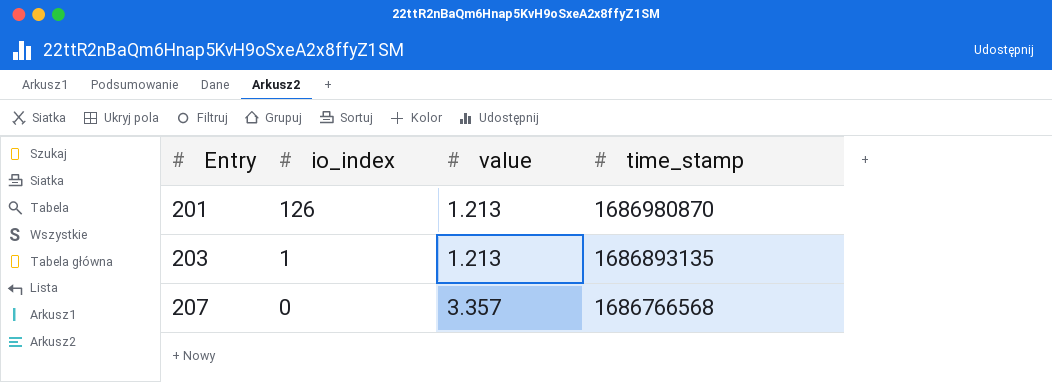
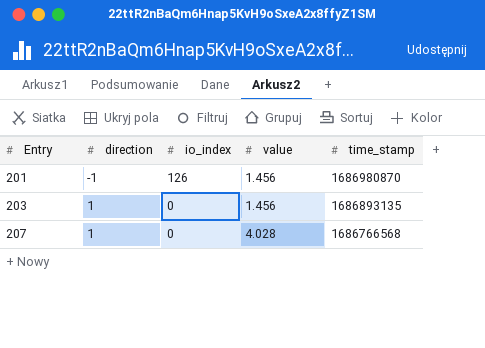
column direction | position: none -> 2
201 | value: 1.213 -> 1.456
203 | io_index: 1 -> 0
203 | value: 1.213 -> 1.456
207 | value: 3.357 -> 4.028

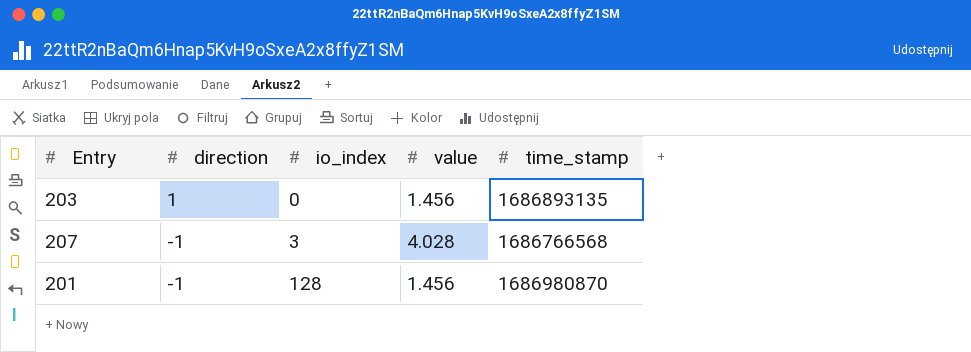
row order: Entry ascending -> direction descending
207 | direction: 1 -> -1
207 | io_index: 0 -> 3
201 | io_index: 126 -> 128

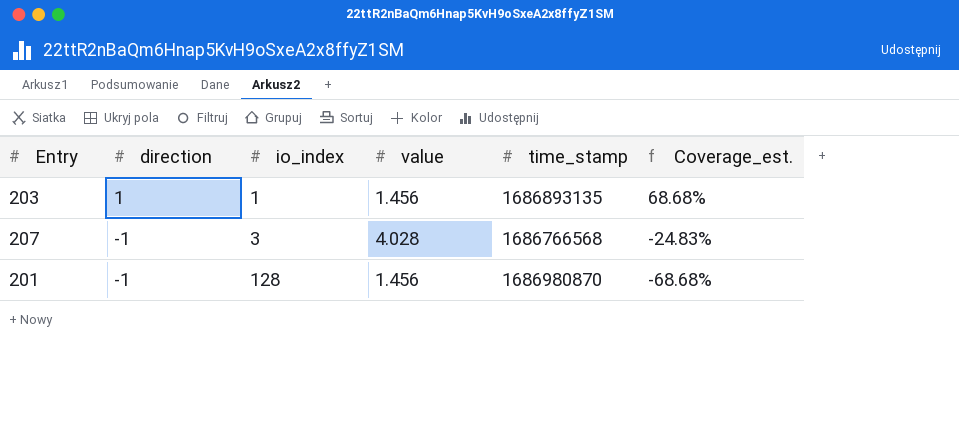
column Coverage_est. | formula: none -> [direction] / [value]
203 | io_index: 0 -> 1

